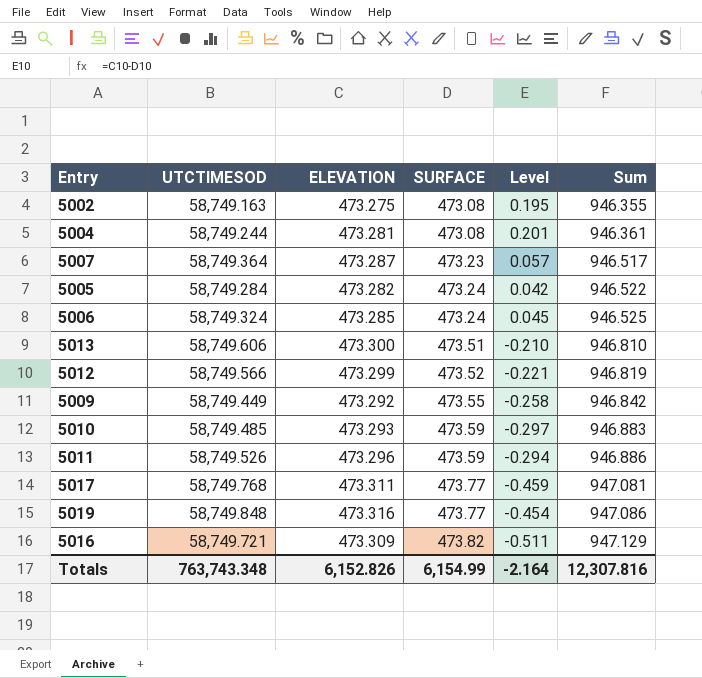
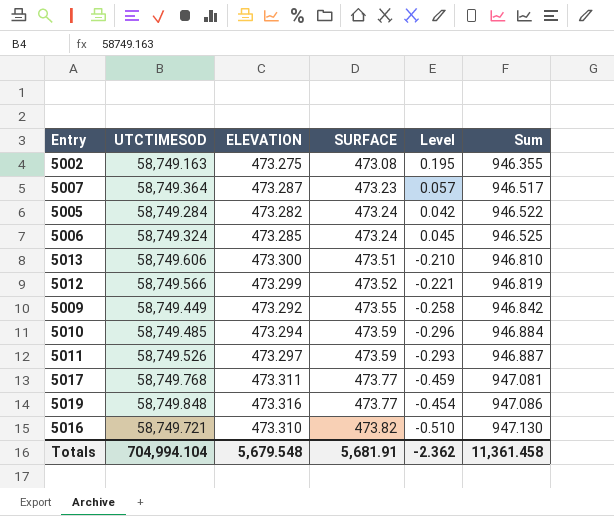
row 5004: 58,749.244 | 473.281 | 473.08 | 0.201 | 946.361 -> none
5010 | ELEVATION: 473.293 -> 473.294
5010 | Level: -0.297 -> -0.296
5010 | Sum: 946.883 -> 946.884
5011 | ELEVATION: 473.296 -> 473.297
5011 | Level: -0.294 -> -0.293
5011 | Sum: 946.886 -> 946.887
5016 | ELEVATION: 473.309 -> 473.310
5016 | Level: -0.511 -> -0.510
5016 | Sum: 947.129 -> 947.130
Totals | UTCTIMESOD: 763,743.348 -> 704,994.104
Totals | ELEVATION: 6,152.826 -> 5,679.548
Totals | SURFACE: 6,154.99 -> 5,681.91
Totals | Level: -2.164 -> -2.362
Totals | Sum: 12,307.816 -> 11,361.458

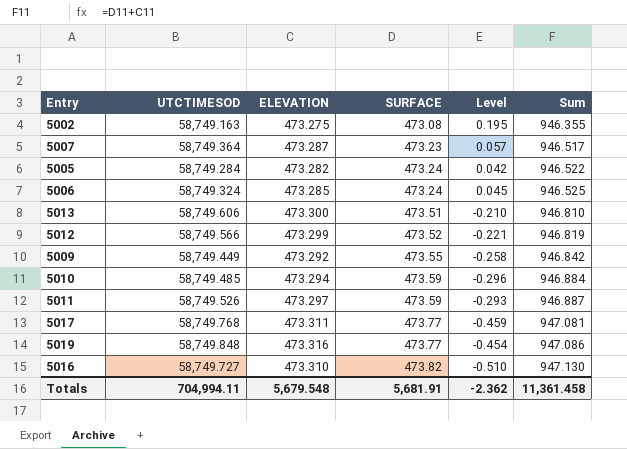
5016 | UTCTIMESOD: 58,749.721 -> 58,749.727
Totals | UTCTIMESOD: 704,994.104 -> 704,994.11

